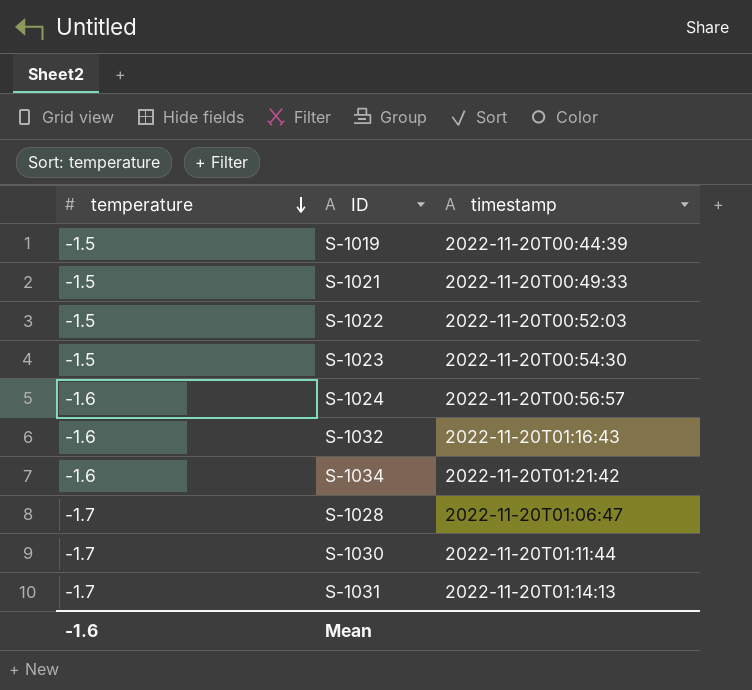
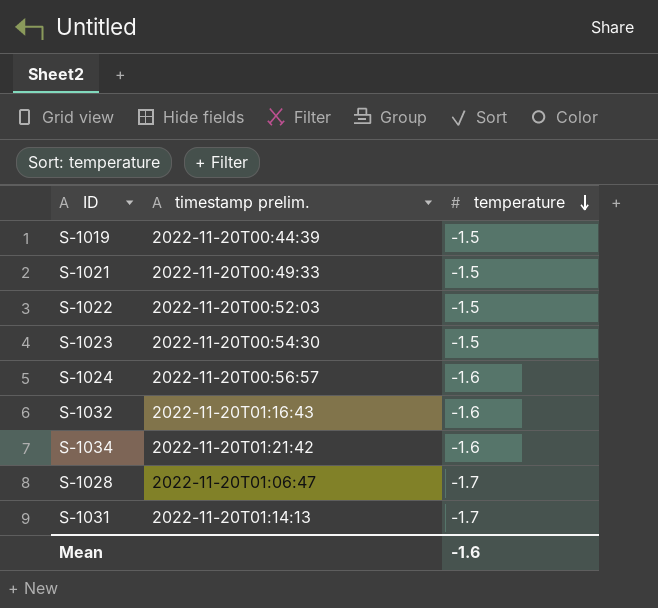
column name: timestamp -> timestamp prelim.
column temperature | position: 1 -> 3
row S-1030: -1.7 | 2022-11-20T01:11:44 -> none

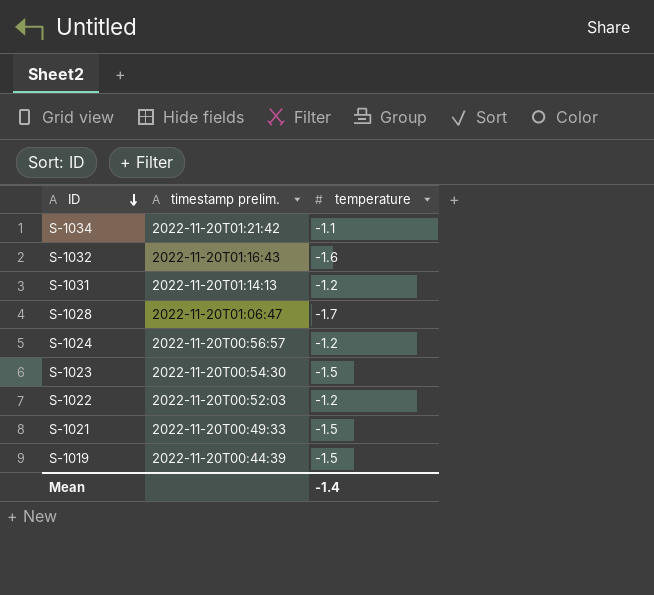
row order: temperature descending -> ID descending
S-1034 | temperature: -1.6 -> -1.1
S-1031 | temperature: -1.7 -> -1.2
S-1024 | temperature: -1.6 -> -1.2
S-1022 | temperature: -1.5 -> -1.2
Mean | temperature: -1.6 -> -1.4

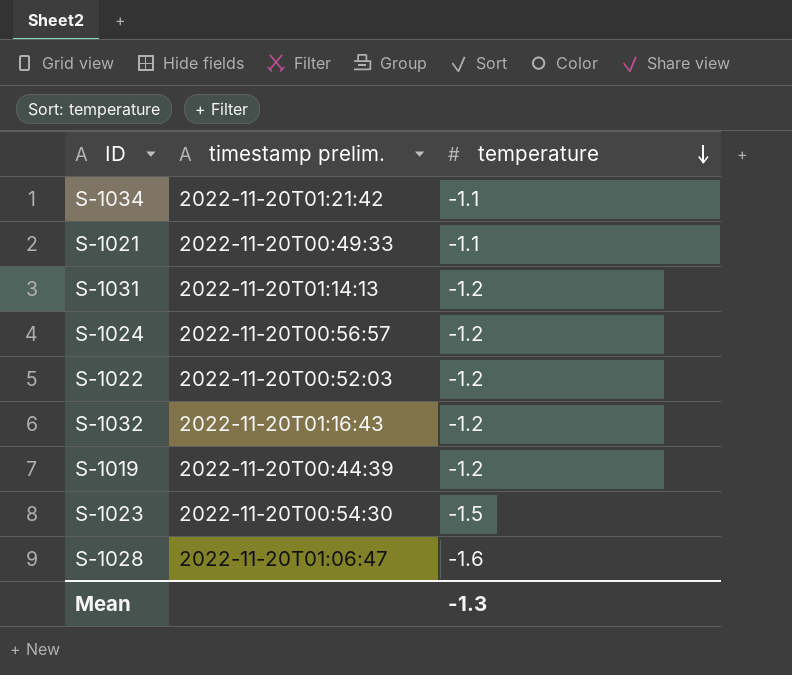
row order: ID descending -> temperature descending
S-1021 | temperature: -1.5 -> -1.1
S-1032 | temperature: -1.6 -> -1.2
S-1019 | temperature: -1.5 -> -1.2
S-1028 | temperature: -1.7 -> -1.6
Mean | temperature: -1.4 -> -1.3

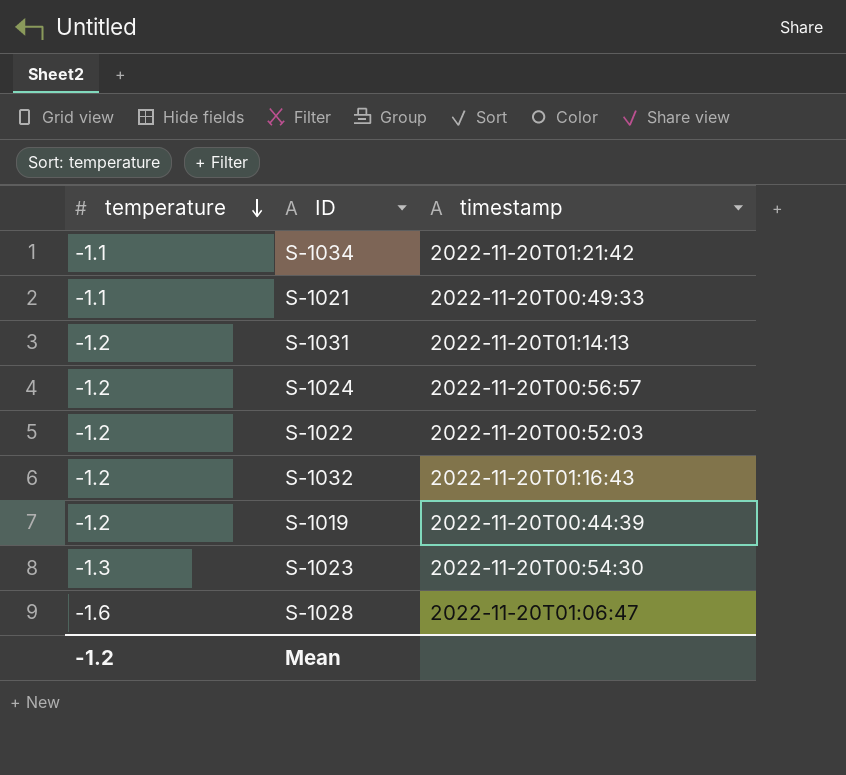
column temperature | position: 3 -> 1
column name: timestamp prelim. -> timestamp
S-1023 | temperature: -1.5 -> -1.3
Mean | temperature: -1.3 -> -1.2

